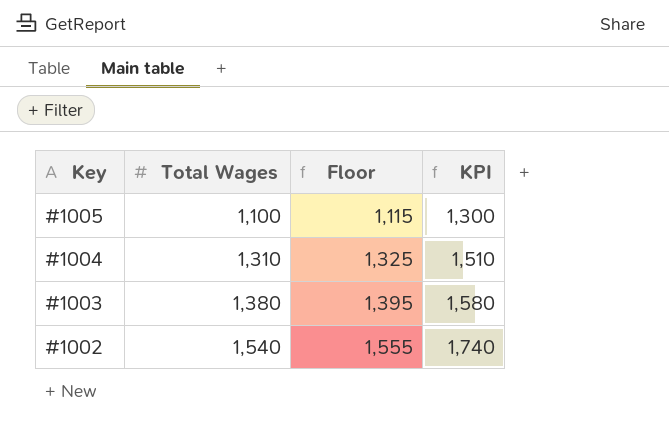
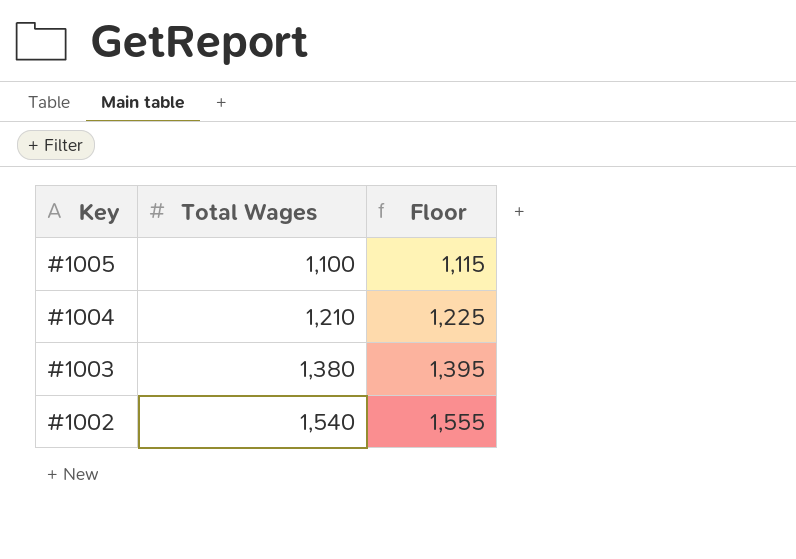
column KPI | formula: [Total Wages] + 200 -> none
#1004 | Total Wages: 1,310 -> 1,210
#1004 | Floor: 1,325 -> 1,225

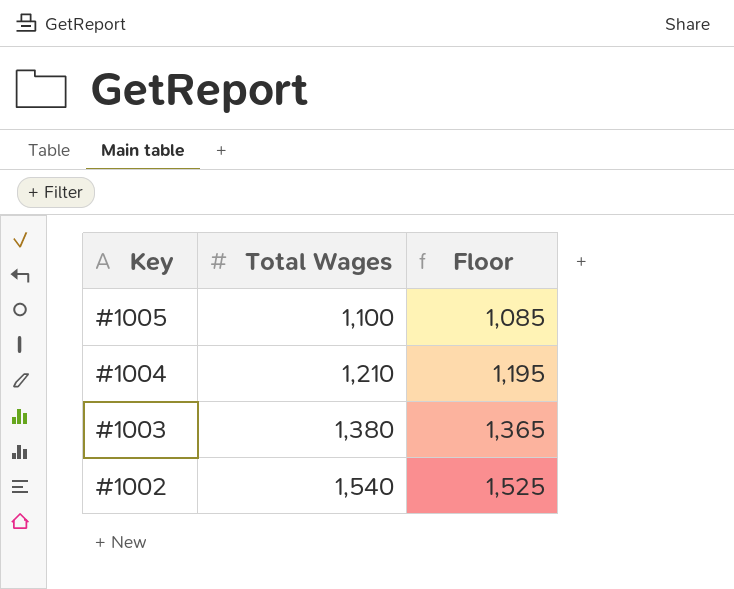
column Floor | formula: [Total Wages] + 15 -> [Total Wages] - 15

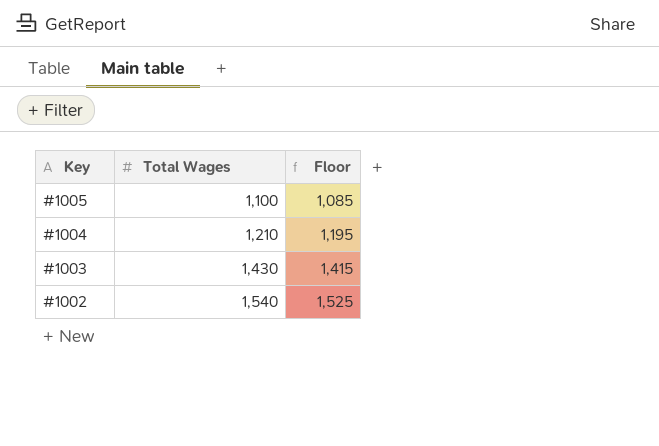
#1003 | Total Wages: 1,380 -> 1,430
#1003 | Floor: 1,365 -> 1,415

